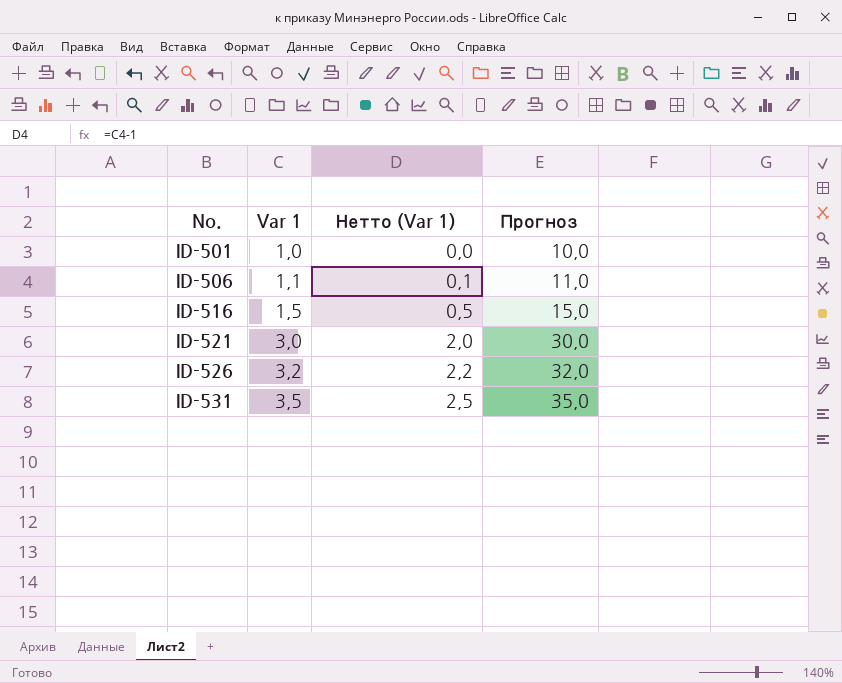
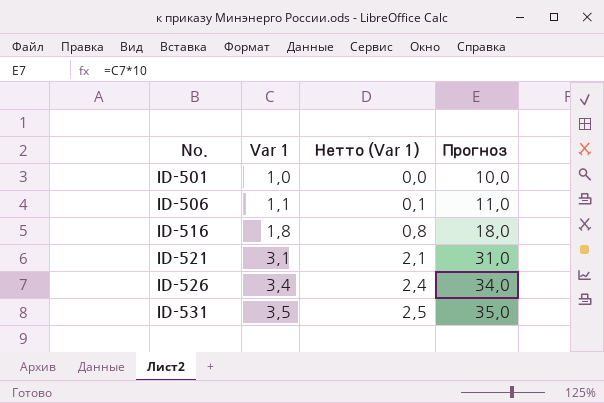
ID-516 | Var 1: 1,5 -> 1,8
ID-516 | Нетто (Var 1): 0,5 -> 0,8
ID-516 | Прогноз: 15,0 -> 18,0
ID-521 | Var 1: 3,0 -> 3,1
ID-521 | Нетто (Var 1): 2,0 -> 2,1
ID-521 | Прогноз: 30,0 -> 31,0
ID-526 | Var 1: 3,2 -> 3,4
ID-526 | Нетто (Var 1): 2,2 -> 2,4
ID-526 | Прогноз: 32,0 -> 34,0

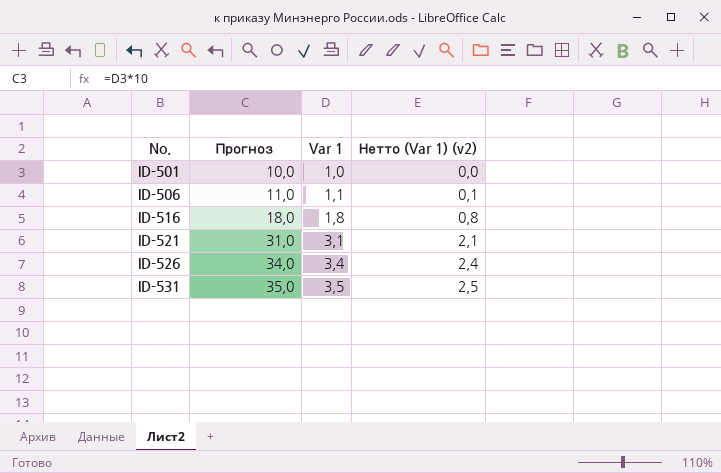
column Прогноз | position: 4 -> 2
column name: Нетто (Var 1) -> Нетто (Var 1) (v2)

